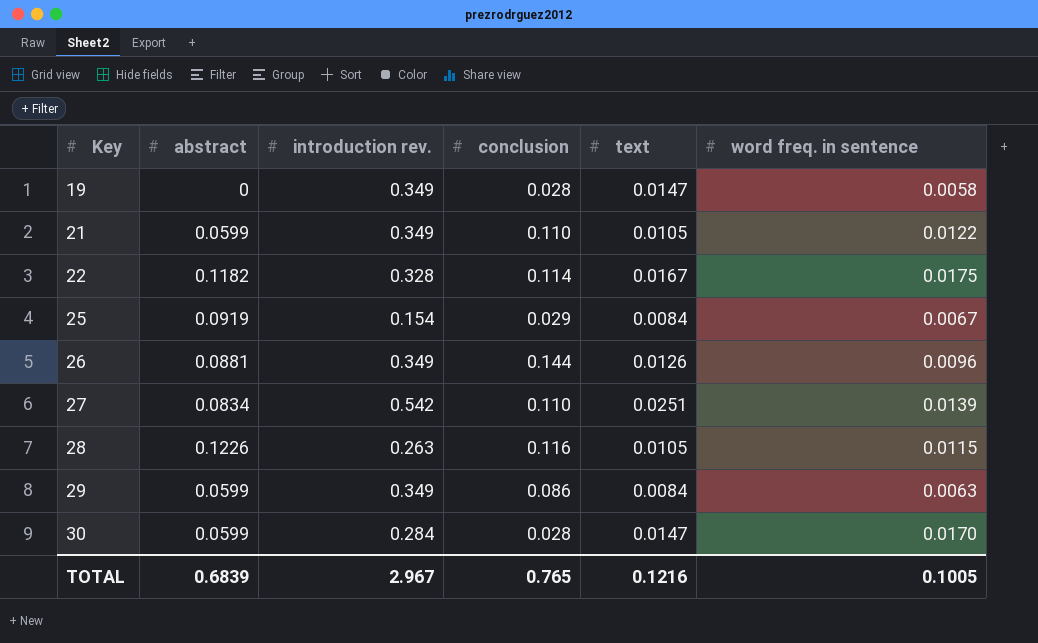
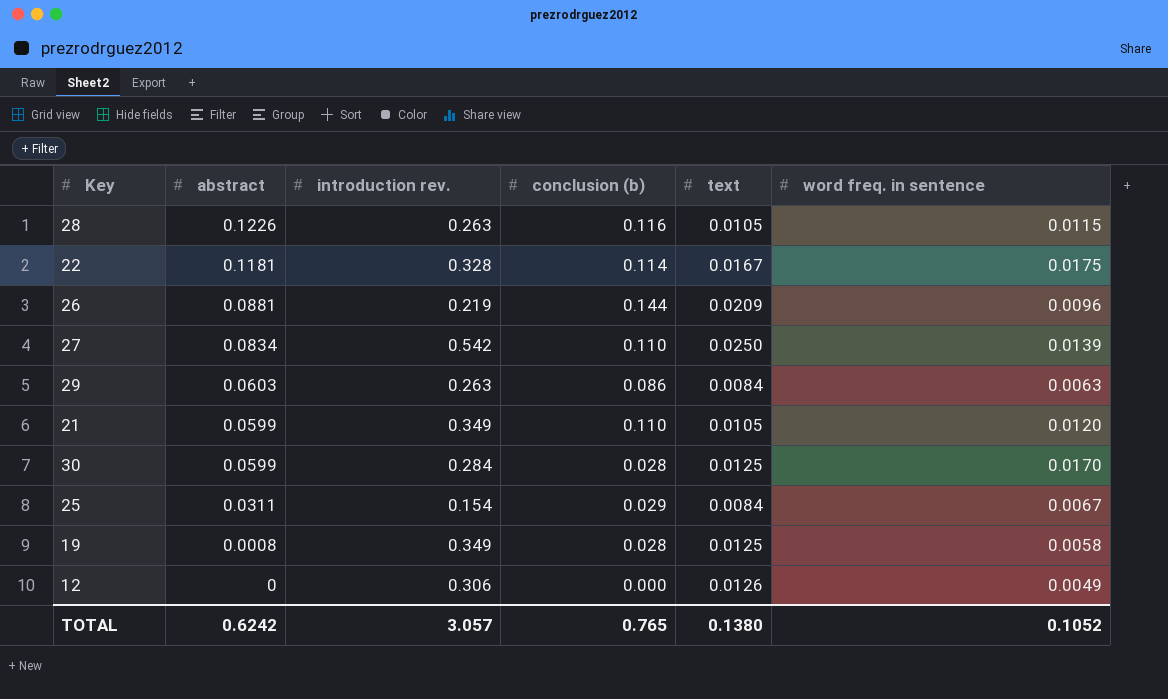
row order: Key ascending -> abstract descending
column name: conclusion -> conclusion (b)
22 | abstract: 0.1182 -> 0.1181
26 | introduction rev.: 0.349 -> 0.219
26 | text: 0.0126 -> 0.0209
27 | text: 0.0251 -> 0.0250
29 | abstract: 0.0599 -> 0.0603
29 | introduction rev.: 0.349 -> 0.263
21 | word freq. in sentence: 0.0122 -> 0.0120
30 | text: 0.0147 -> 0.0125
25 | abstract: 0.0919 -> 0.0311
19 | abstract: 0 -> 0.0008
19 | text: 0.0147 -> 0.0125
row 12: none -> 0 | 0.306 | 0.000 | 0.0126 | 0.0049
TOTAL | abstract: 0.6839 -> 0.6242
TOTAL | introduction rev.: 2.967 -> 3.057
TOTAL | text: 0.1216 -> 0.1380
TOTAL | word freq. in sentence: 0.1005 -> 0.1052

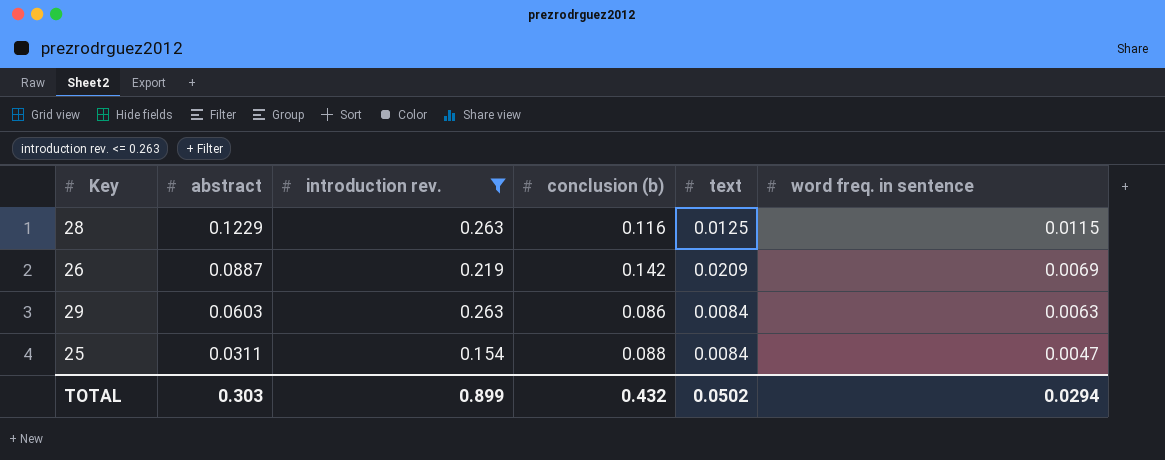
filter: none -> introduction rev. <= 0.263
28 | abstract: 0.1226 -> 0.1229
28 | text: 0.0105 -> 0.0125
26 | abstract: 0.0881 -> 0.0887
26 | conclusion (b): 0.144 -> 0.142
26 | word freq. in sentence: 0.0096 -> 0.0069
25 | conclusion (b): 0.029 -> 0.088
25 | word freq. in sentence: 0.0067 -> 0.0047
TOTAL | abstract: 0.6242 -> 0.303
TOTAL | introduction rev.: 3.057 -> 0.899
TOTAL | conclusion (b): 0.765 -> 0.432
TOTAL | text: 0.1380 -> 0.0502
TOTAL | word freq. in sentence: 0.1052 -> 0.0294

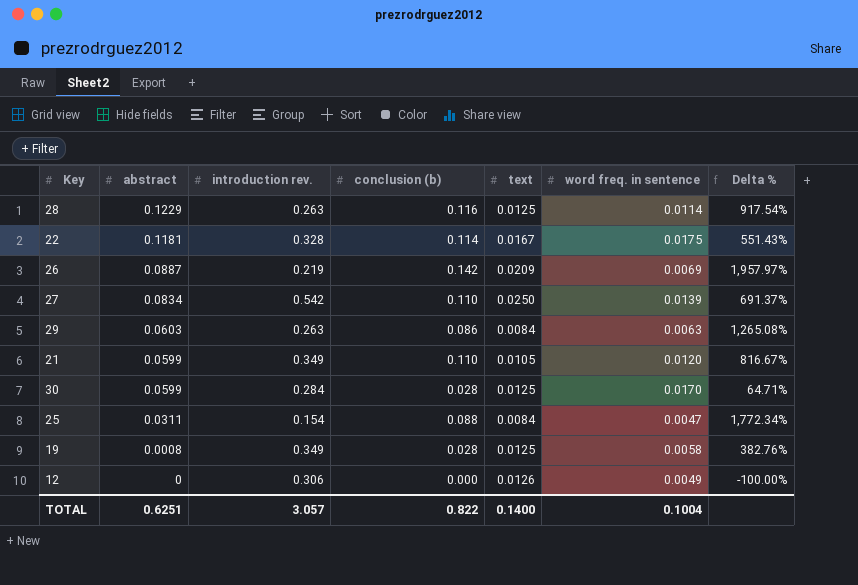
filter: introduction rev. <= 0.263 -> none
column Delta % | formula: none -> ([conclusion (b)] - [word freq. in sentence]) / [word freq. in sentence]
28 | word freq. in sentence: 0.0115 -> 0.0114
TOTAL | abstract: 0.303 -> 0.6251
TOTAL | introduction rev.: 0.899 -> 3.057
TOTAL | conclusion (b): 0.432 -> 0.822
TOTAL | text: 0.0502 -> 0.1400
TOTAL | word freq. in sentence: 0.0294 -> 0.1004

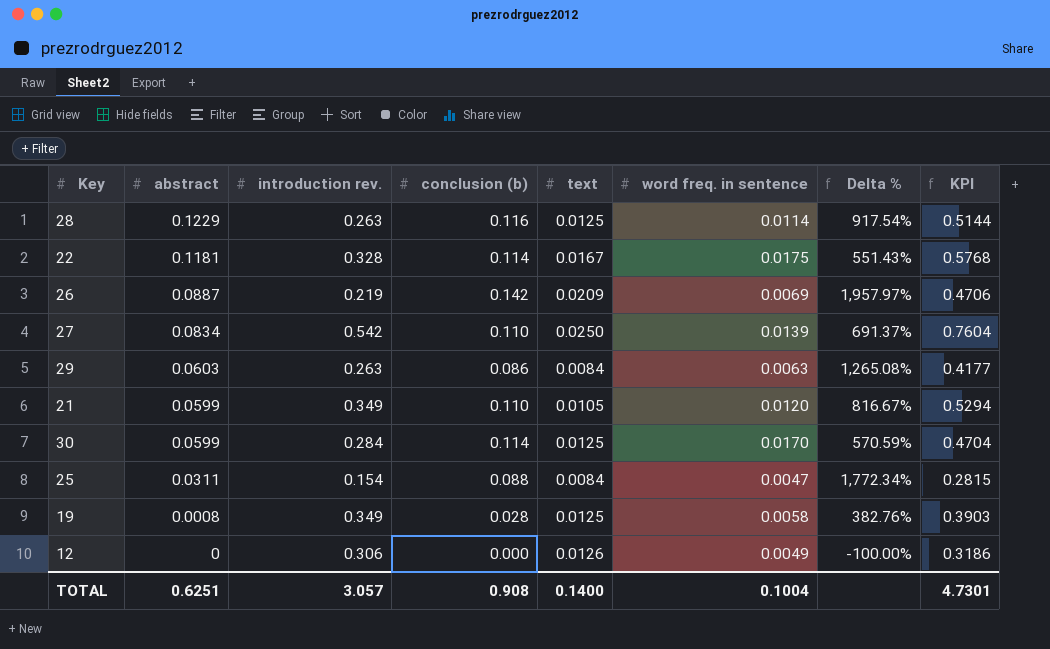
column KPI | formula: none -> [abstract] + [introduction rev.] + [conclusion (b)] + [text]
30 | conclusion (b): 0.028 -> 0.114
30 | Delta %: 64.71% -> 570.59%
TOTAL | conclusion (b): 0.822 -> 0.908

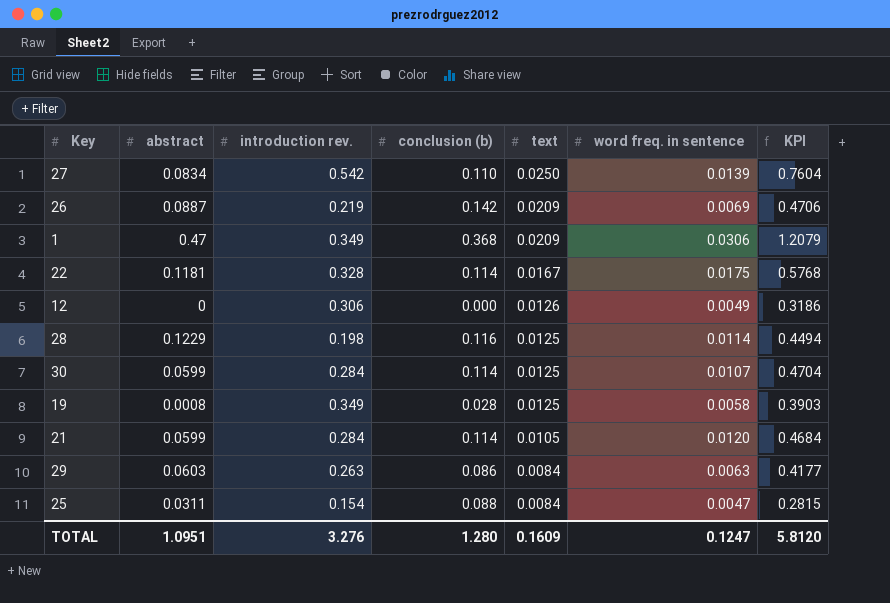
row order: abstract descending -> text descending
column Delta % | formula: ([conclusion (b)] - [word freq. in sentence]) / [word freq. in sentence] -> none
row 1: none -> 0.47 | 0.349 | 0.368 | 0.0209 | 0.0306 | 1.2079
28 | introduction rev.: 0.263 -> 0.198
28 | KPI: 0.5144 -> 0.4494
30 | word freq. in sentence: 0.0170 -> 0.0107
21 | introduction rev.: 0.349 -> 0.284
21 | conclusion (b): 0.110 -> 0.114
21 | KPI: 0.5294 -> 0.4684
TOTAL | abstract: 0.6251 -> 1.0951
TOTAL | introduction rev.: 3.057 -> 3.276
TOTAL | conclusion (b): 0.908 -> 1.280
TOTAL | text: 0.1400 -> 0.1609
TOTAL | word freq. in sentence: 0.1004 -> 0.1247
TOTAL | KPI: 4.7301 -> 5.8120

